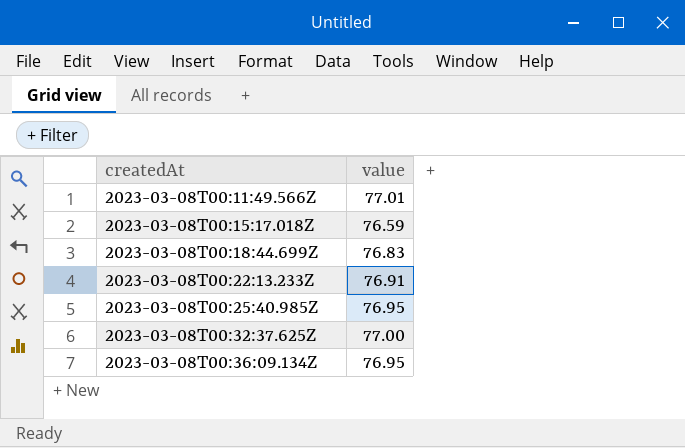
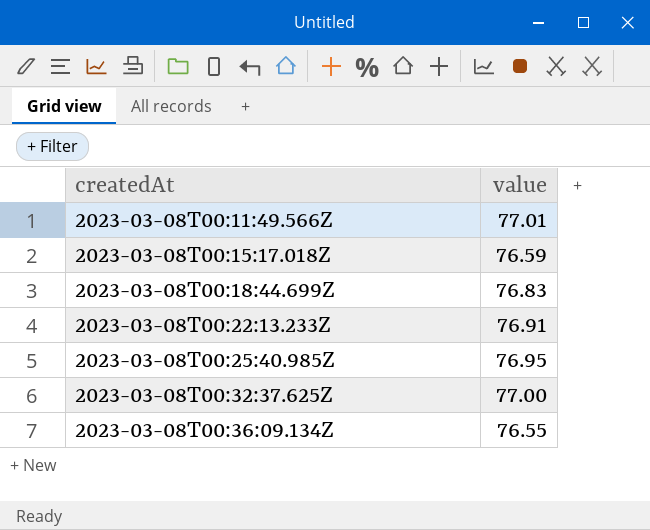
2023-03-08T00:36:09.134Z | value: 76.95 -> 76.55

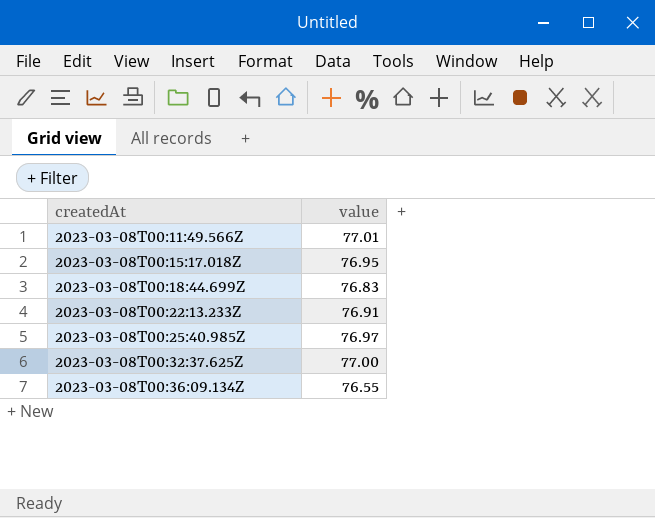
2023-03-08T00:15:17.018Z | value: 76.59 -> 76.95
2023-03-08T00:25:40.985Z | value: 76.95 -> 76.97

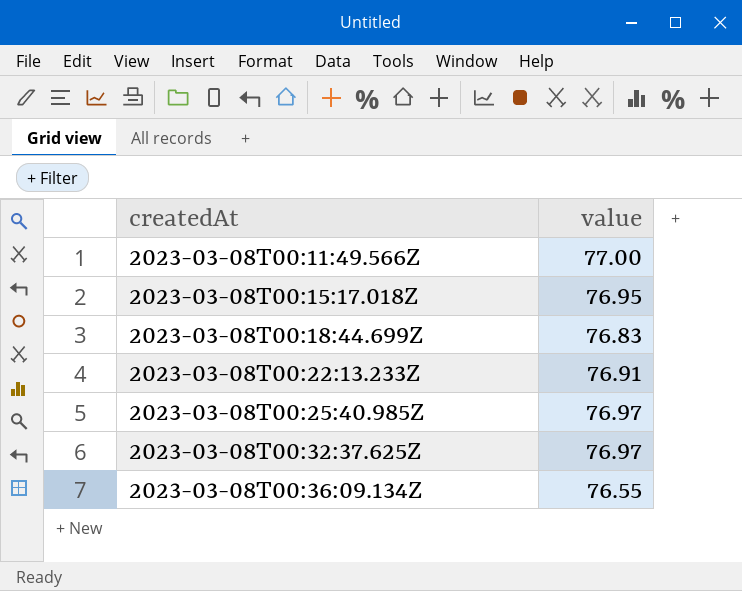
2023-03-08T00:11:49.566Z | value: 77.01 -> 77.00
2023-03-08T00:32:37.625Z | value: 77.00 -> 76.97

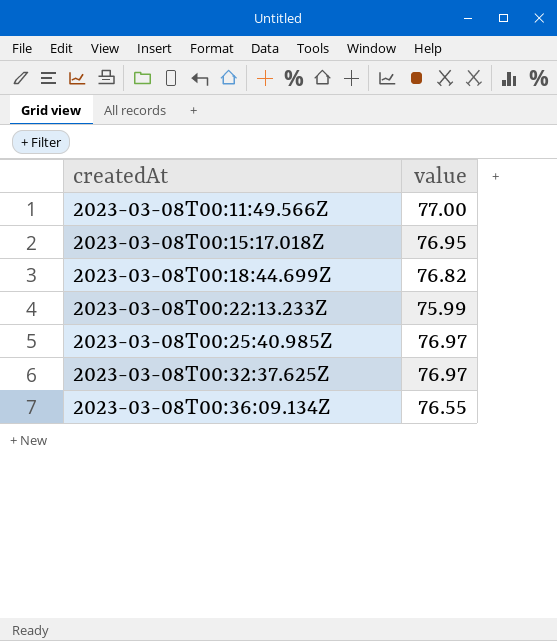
2023-03-08T00:18:44.699Z | value: 76.83 -> 76.82
2023-03-08T00:22:13.233Z | value: 76.91 -> 75.99

